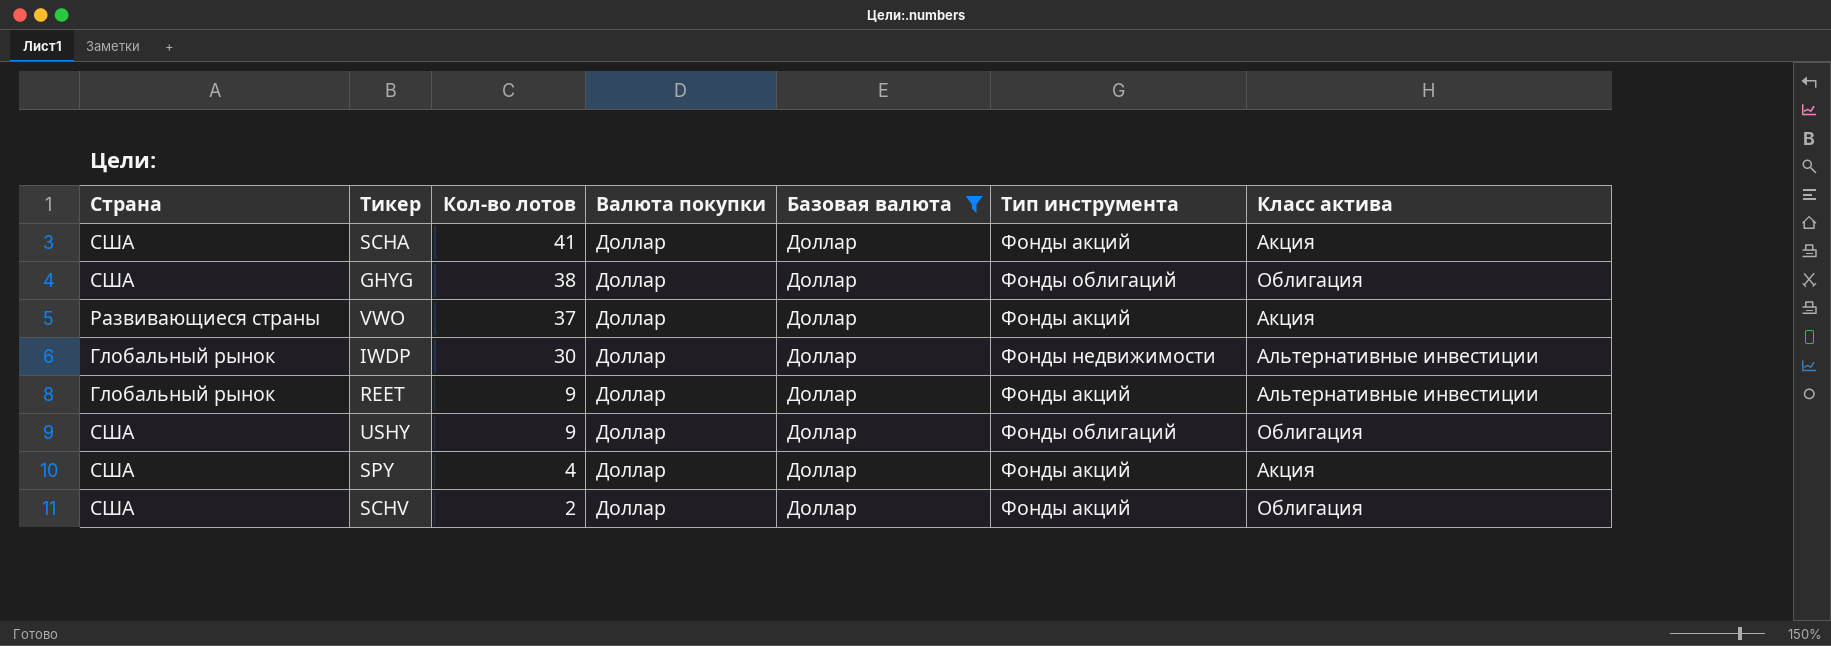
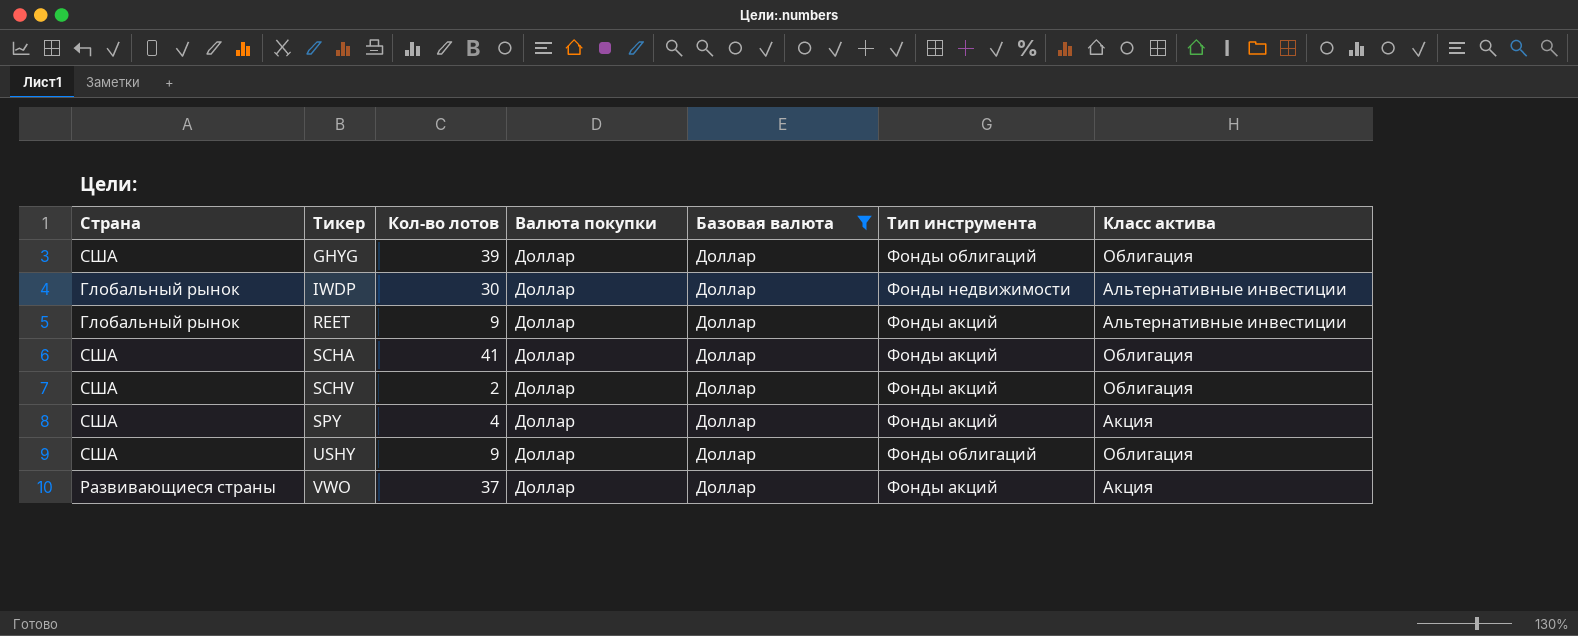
row order: Кол-во лотов descending -> Тикер ascending
GHYG | Кол-во лотов: 38 -> 39
SCHA | Класс актива: Акция -> Облигация

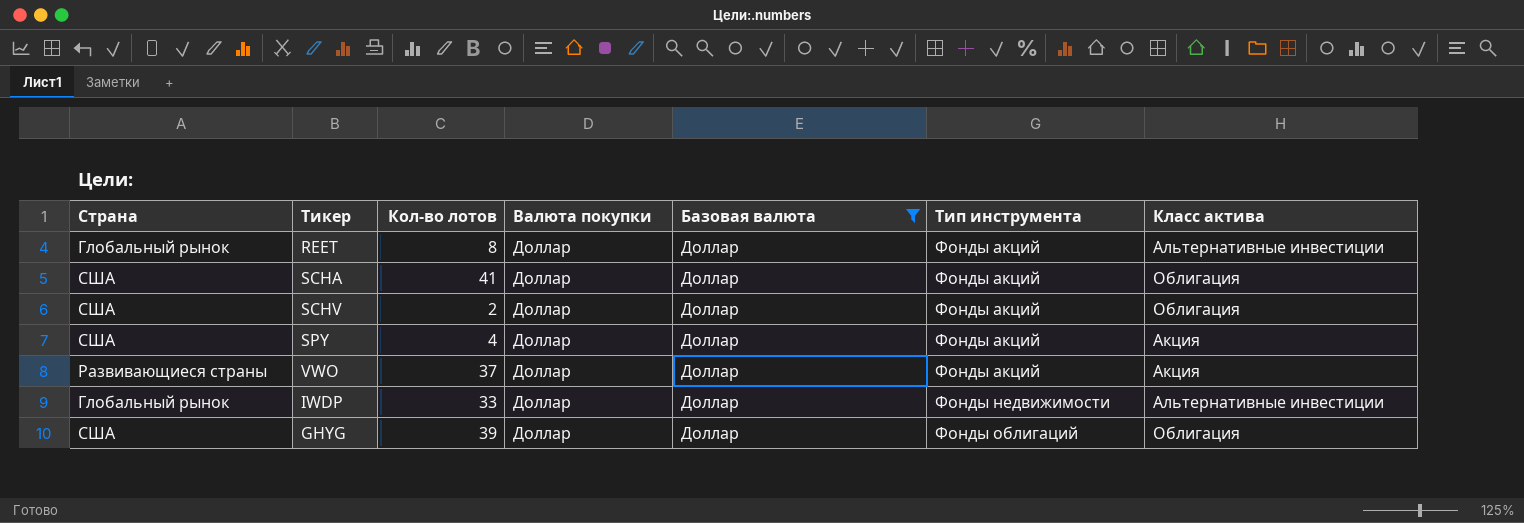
row order: Тикер ascending -> Тип инструмента ascending
row USHY: США | 9 | Доллар | Доллар | Фонды облигаций | Облигация -> none
REET | Кол-во лотов: 9 -> 8
IWDP | Кол-во лотов: 30 -> 33

